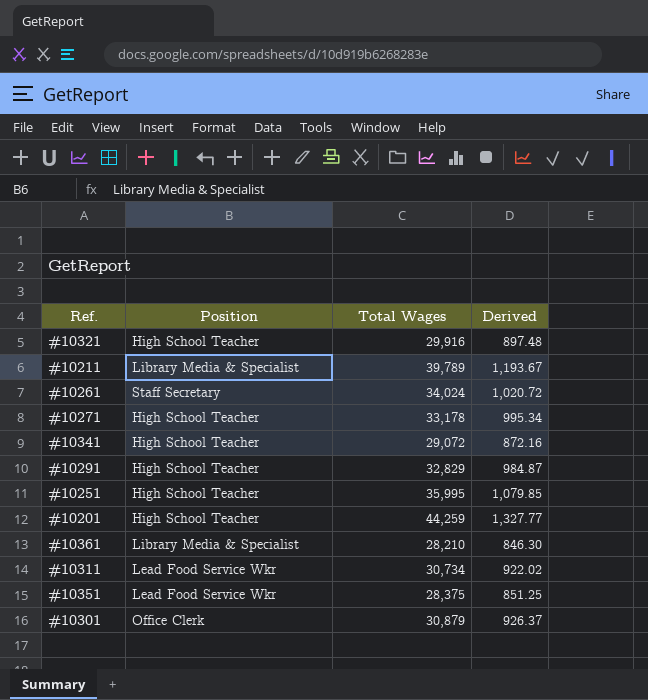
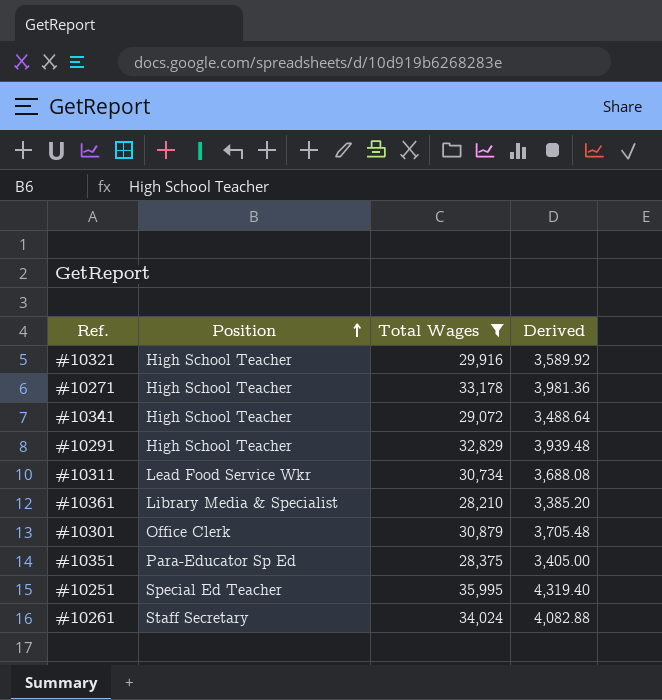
filter: none -> Total Wages <= 35,995
row order: none -> Position ascending
column Derived | formula: [Total Wages] * 0.03 -> [Total Wages] * 0.12
#10351 | Position: Lead Food Service Wkr -> Para-Educator Sp Ed
#10251 | Position: High School Teacher -> Special Ed Teacher

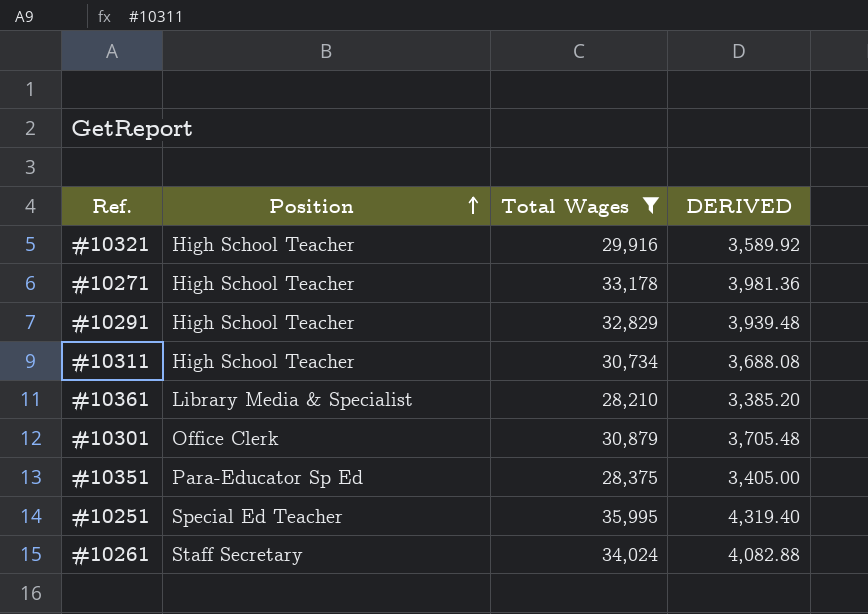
column name: Derived -> DERIVED
row #10341: High School Teacher | 29,072 | 3,488.64 -> none
#10311 | Position: Lead Food Service Wkr -> High School Teacher

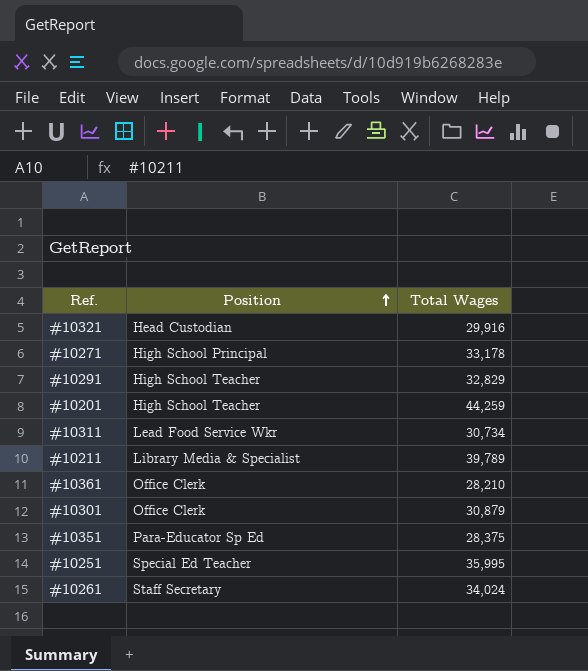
filter: Total Wages <= 35,995 -> none
column DERIVED | formula: [Total Wages] * 0.12 -> none
#10321 | Position: High School Teacher -> Head Custodian
#10271 | Position: High School Teacher -> High School Principal
#10311 | Position: High School Teacher -> Lead Food Service Wkr
#10361 | Position: Library Media & Specialist -> Office Clerk

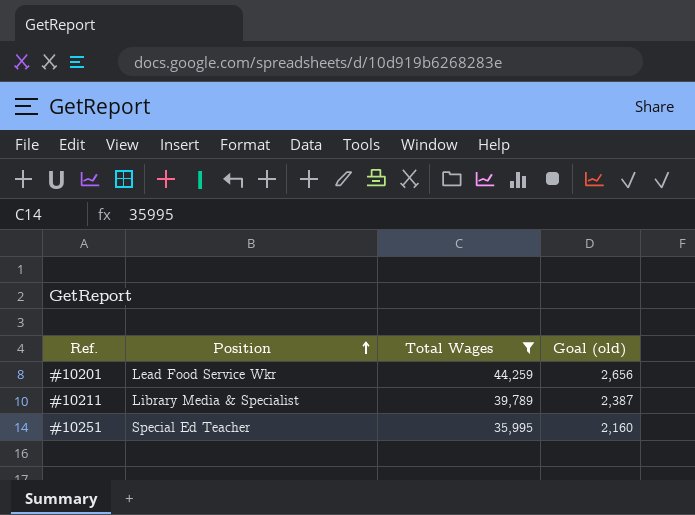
filter: none -> Total Wages >= 35,995
column Goal (old) | formula: none -> [Total Wages] * 0.06
#10201 | Position: High School Teacher -> Lead Food Service Wkr

